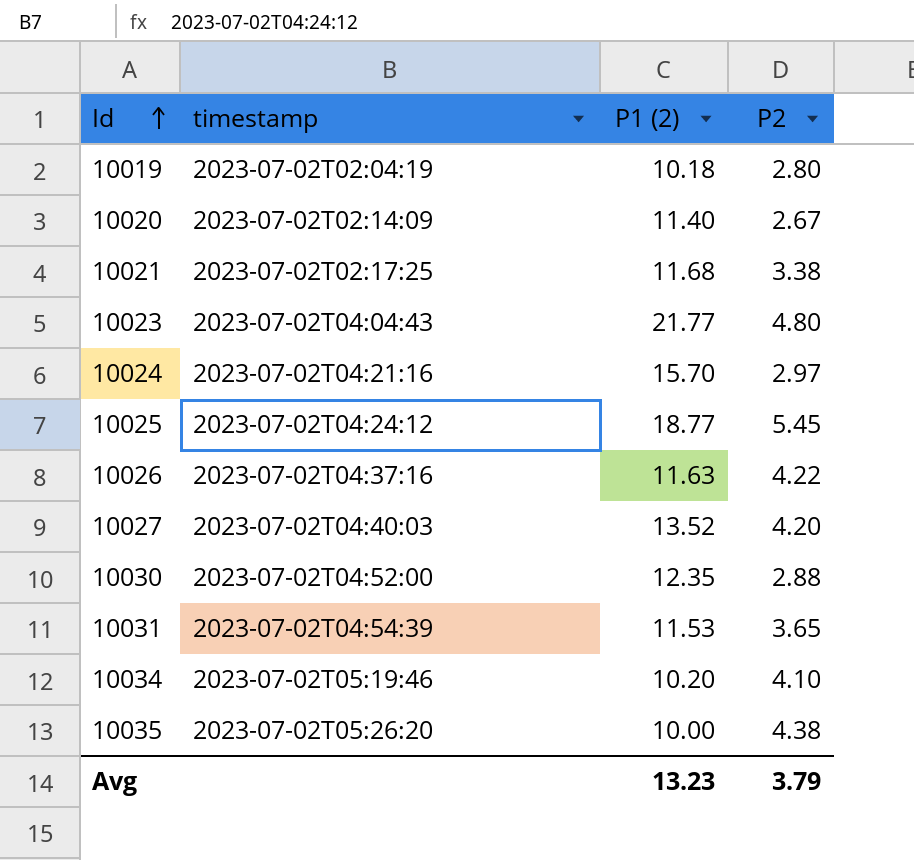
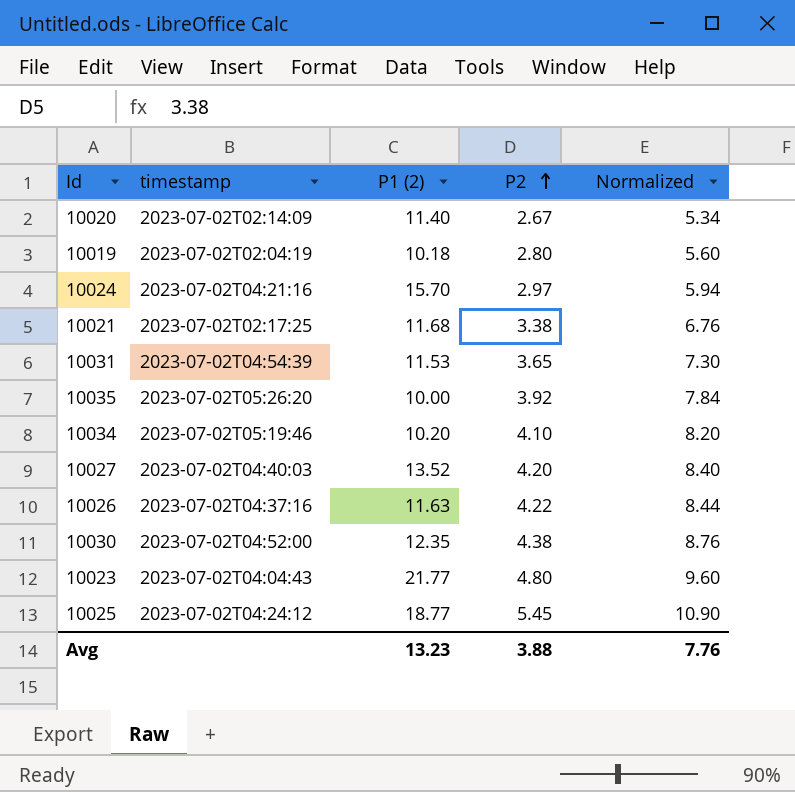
row order: Id ascending -> P2 ascending
column Normalized | formula: none -> [P2] * 2
10035 | P2: 4.38 -> 3.92
10030 | P2: 2.88 -> 4.38
Avg | P2: 3.79 -> 3.88

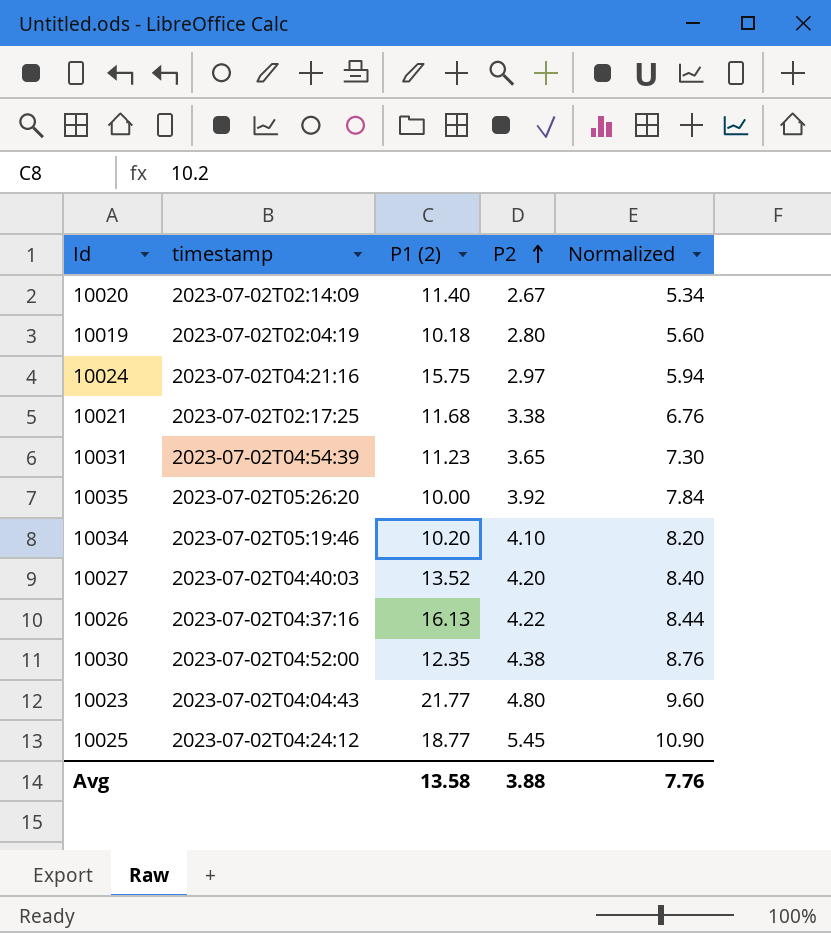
10024 | P1 (2): 15.70 -> 15.75
10031 | P1 (2): 11.53 -> 11.23
10026 | P1 (2): 11.63 -> 16.13
Avg | P1 (2): 13.23 -> 13.58

